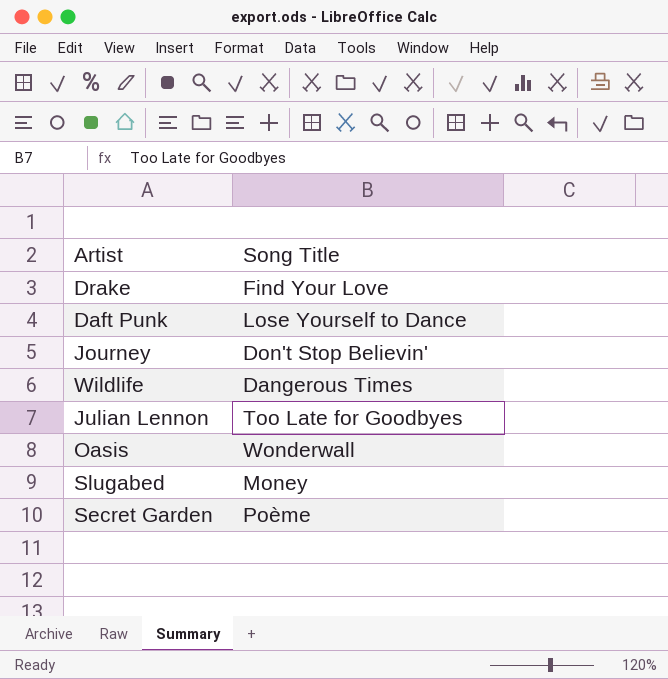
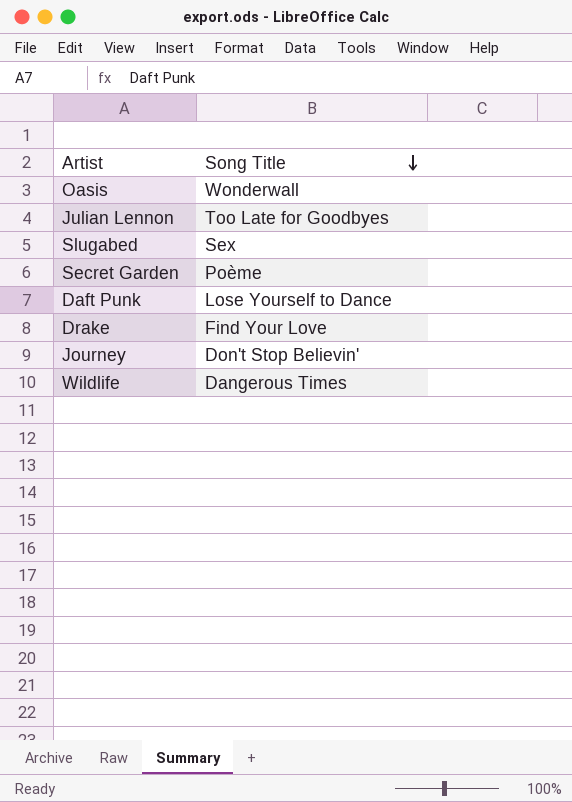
row order: none -> Song Title descending
Slugabed | Song Title: Money -> Sex

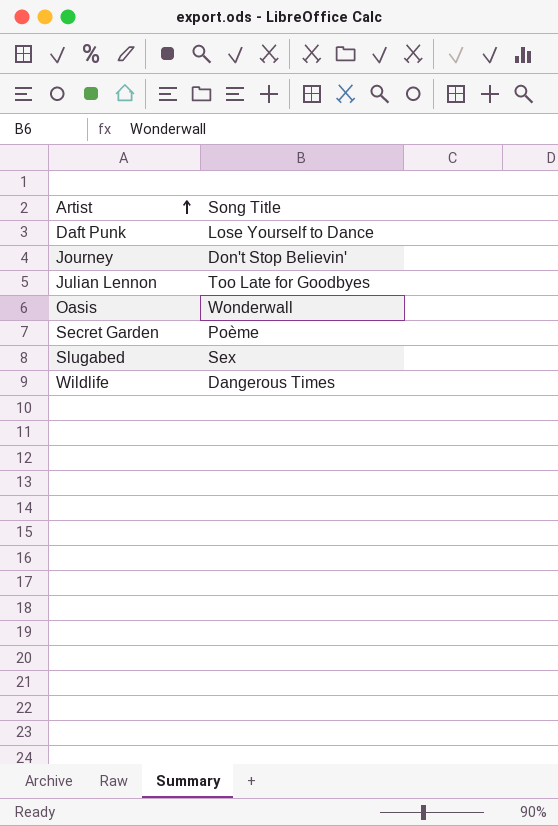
row order: Song Title descending -> Artist ascending
row Drake: Find Your Love -> none

